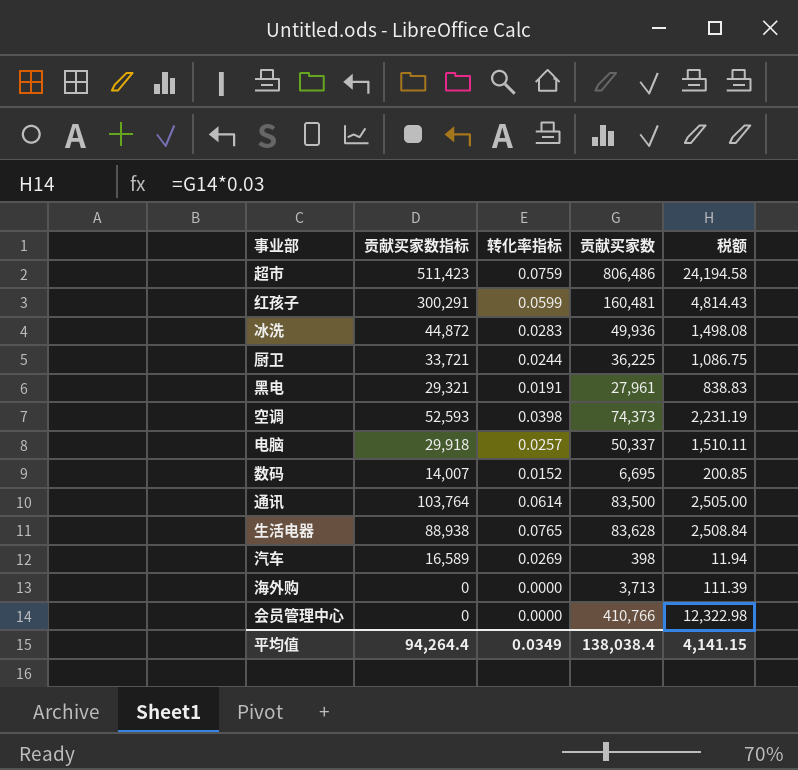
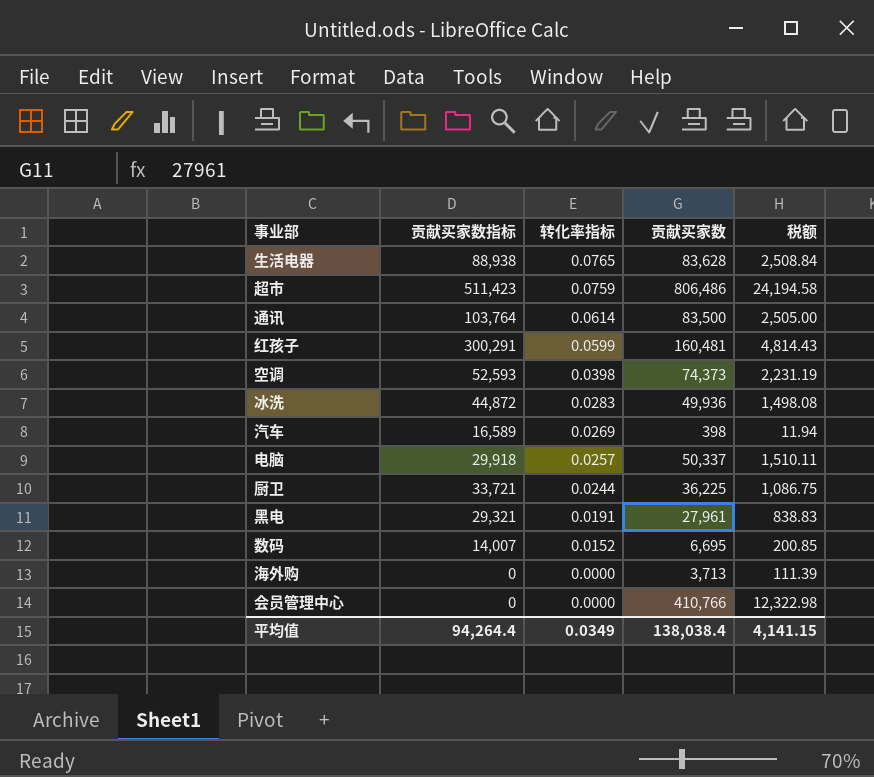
row order: none -> 转化率指标 descending

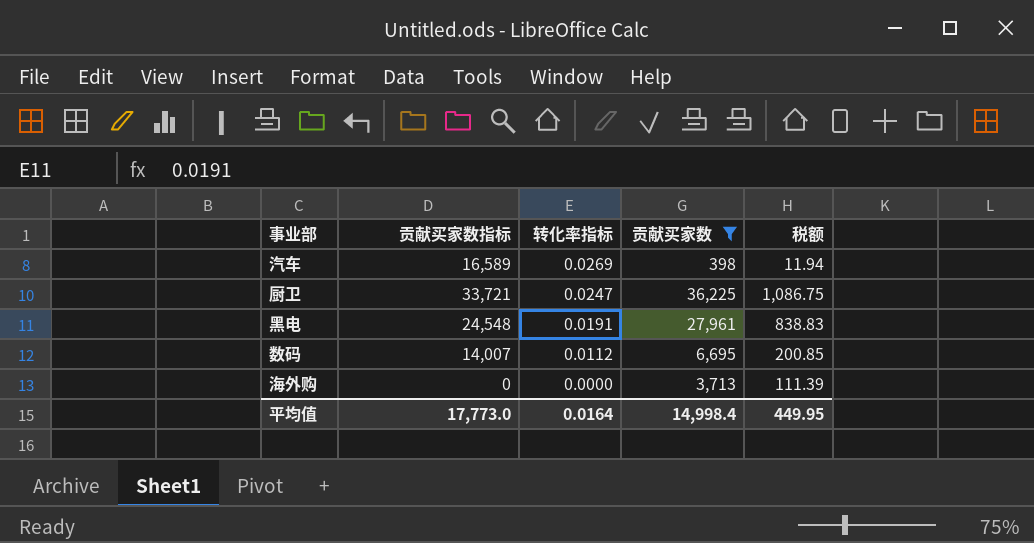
filter: none -> 贡献买家数 <= 36,225
厨卫 | 转化率指标: 0.0244 -> 0.0247
黑电 | 贡献买家数指标: 29,321 -> 24,548
数码 | 转化率指标: 0.0152 -> 0.0112
平均值 | 贡献买家数指标: 94,264.4 -> 17,773.0
平均值 | 转化率指标: 0.0349 -> 0.0164
平均值 | 贡献买家数: 138,038.4 -> 14,998.4
平均值 | 税额: 4,141.15 -> 449.95

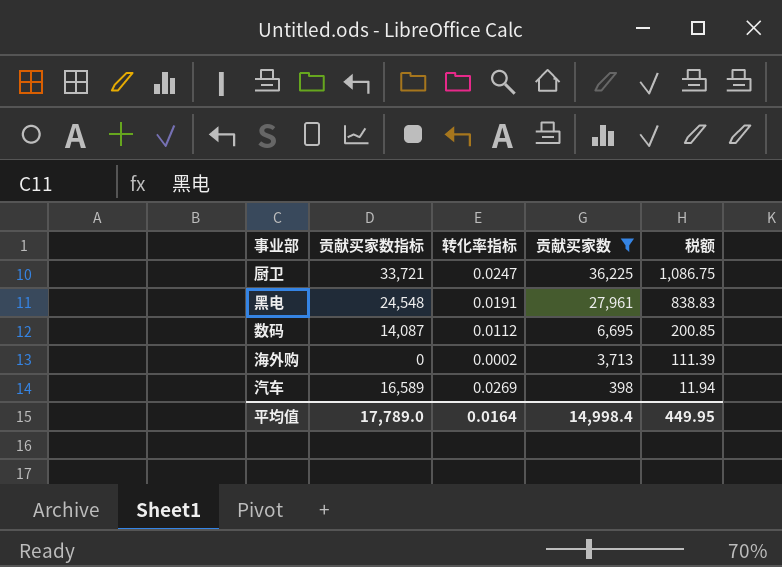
row order: 转化率指标 descending -> 贡献买家数 descending
数码 | 贡献买家数指标: 14,007 -> 14,087
海外购 | 转化率指标: 0.0000 -> 0.0002
平均值 | 贡献买家数指标: 17,773.0 -> 17,789.0

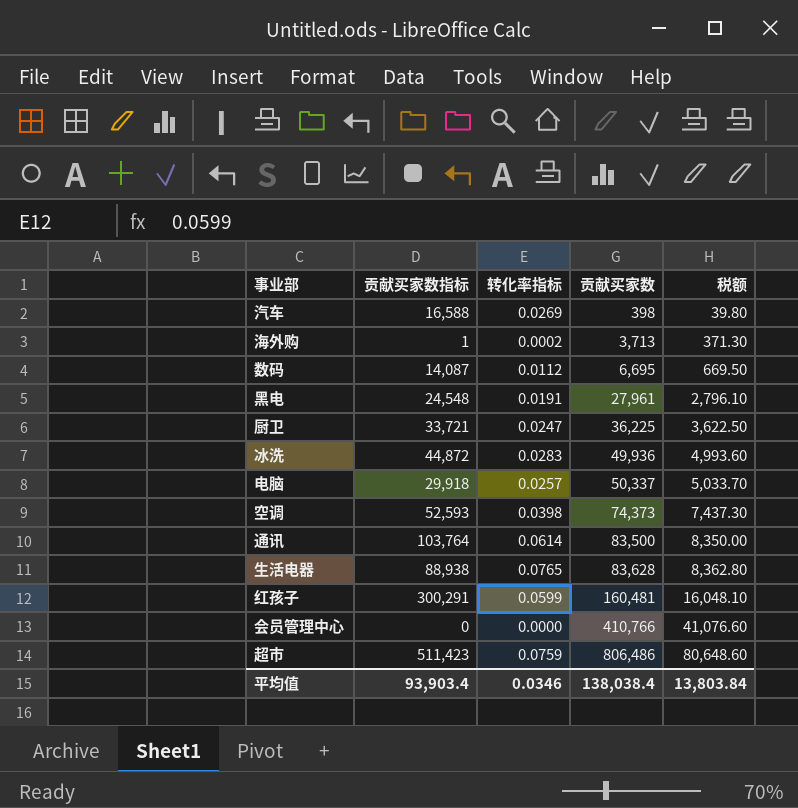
filter: 贡献买家数 <= 36,225 -> none
row order: 贡献买家数 descending -> 贡献买家数 ascending
column 税额 | formula: [贡献买家数] * 0.03 -> [贡献买家数] * 0.1
汽车 | 贡献买家数指标: 16,589 -> 16,588
海外购 | 贡献买家数指标: 0 -> 1
平均值 | 贡献买家数指标: 17,789.0 -> 93,903.4
平均值 | 转化率指标: 0.0164 -> 0.0346
平均值 | 贡献买家数: 14,998.4 -> 138,038.4
平均值 | 税额: 449.95 -> 13,803.84

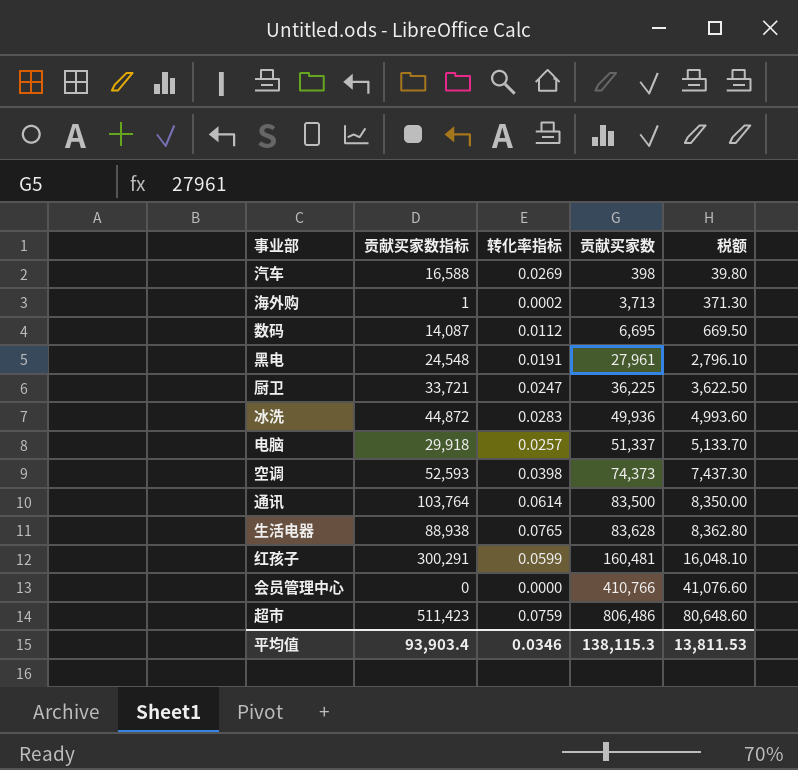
电脑 | 贡献买家数: 50,337 -> 51,337
电脑 | 税额: 5,033.70 -> 5,133.70
平均值 | 贡献买家数: 138,038.4 -> 138,115.3
平均值 | 税额: 13,803.84 -> 13,811.53

